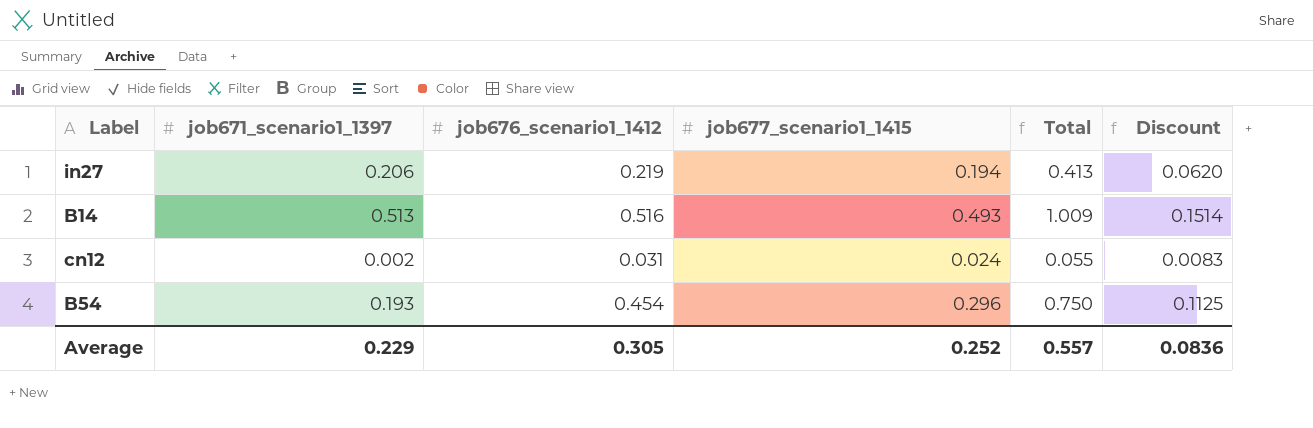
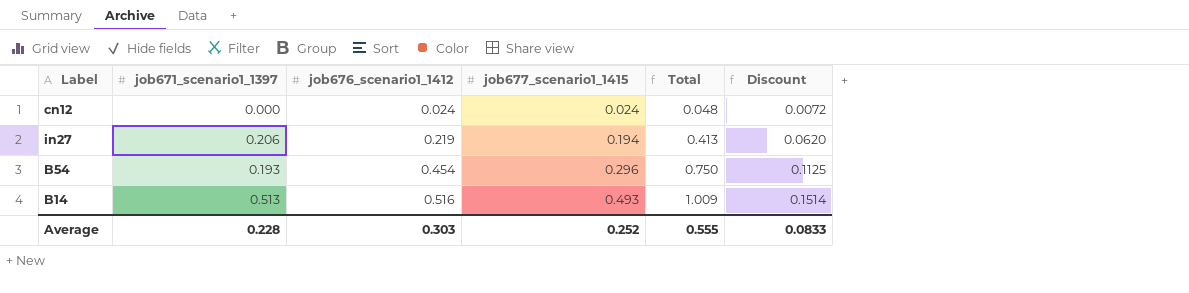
row order: none -> job676_scenario1_1412 ascending
cn12 | job671_scenario1_1397: 0.002 -> 0.000
cn12 | job676_scenario1_1412: 0.031 -> 0.024
cn12 | Total: 0.055 -> 0.048
cn12 | Discount: 0.0083 -> 0.0072
Average | job671_scenario1_1397: 0.229 -> 0.228
Average | job676_scenario1_1412: 0.305 -> 0.303
Average | Total: 0.557 -> 0.555
Average | Discount: 0.0836 -> 0.0833

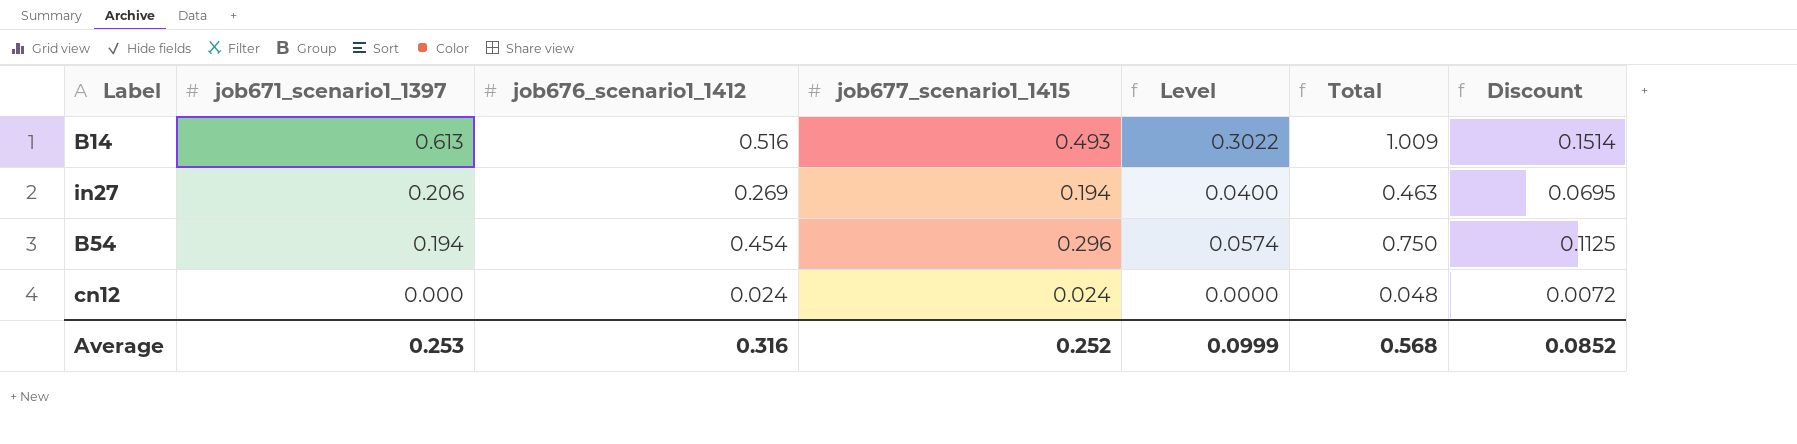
row order: job676_scenario1_1412 ascending -> job671_scenario1_1397 descending
column Level | formula: none -> [job671_scenario1_1397] * [job677_scenario1_1415]
B14 | job671_scenario1_1397: 0.513 -> 0.613
in27 | job676_scenario1_1412: 0.219 -> 0.269
in27 | Total: 0.413 -> 0.463
in27 | Discount: 0.0620 -> 0.0695
B54 | job671_scenario1_1397: 0.193 -> 0.194
Average | job671_scenario1_1397: 0.228 -> 0.253
Average | job676_scenario1_1412: 0.303 -> 0.316
Average | Total: 0.555 -> 0.568
Average | Discount: 0.0833 -> 0.0852

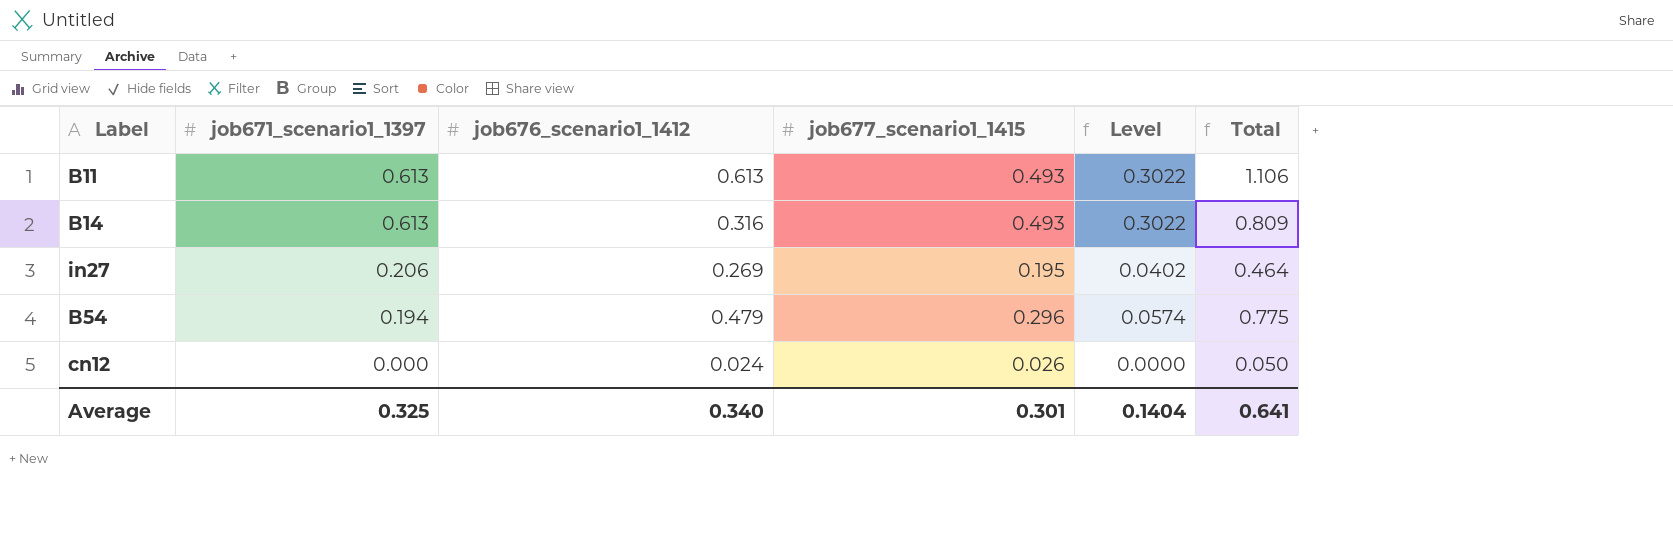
column Discount | formula: [Total] * 0.15 -> none
row B11: none -> 0.613 | 0.613 | 0.493 | 0.3022 | 1.106
B14 | job676_scenario1_1412: 0.516 -> 0.316
B14 | Total: 1.009 -> 0.809
in27 | job677_scenario1_1415: 0.194 -> 0.195
in27 | Level: 0.0400 -> 0.0402
in27 | Total: 0.463 -> 0.464
B54 | job676_scenario1_1412: 0.454 -> 0.479
B54 | Total: 0.750 -> 0.775
cn12 | job677_scenario1_1415: 0.024 -> 0.026
cn12 | Total: 0.048 -> 0.050
Average | job671_scenario1_1397: 0.253 -> 0.325
Average | job676_scenario1_1412: 0.316 -> 0.340
Average | job677_scenario1_1415: 0.252 -> 0.301
Average | Level: 0.0999 -> 0.1404
Average | Total: 0.568 -> 0.641

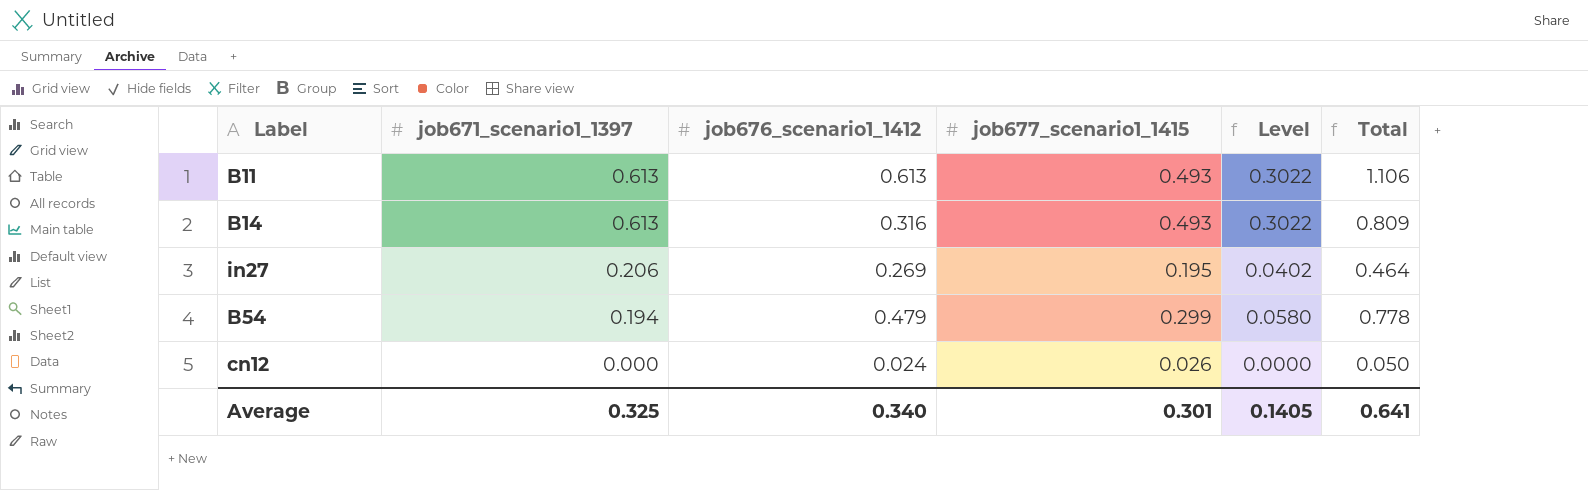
B54 | job677_scenario1_1415: 0.296 -> 0.299
B54 | Level: 0.0574 -> 0.0580
B54 | Total: 0.775 -> 0.778
Average | Level: 0.1404 -> 0.1405

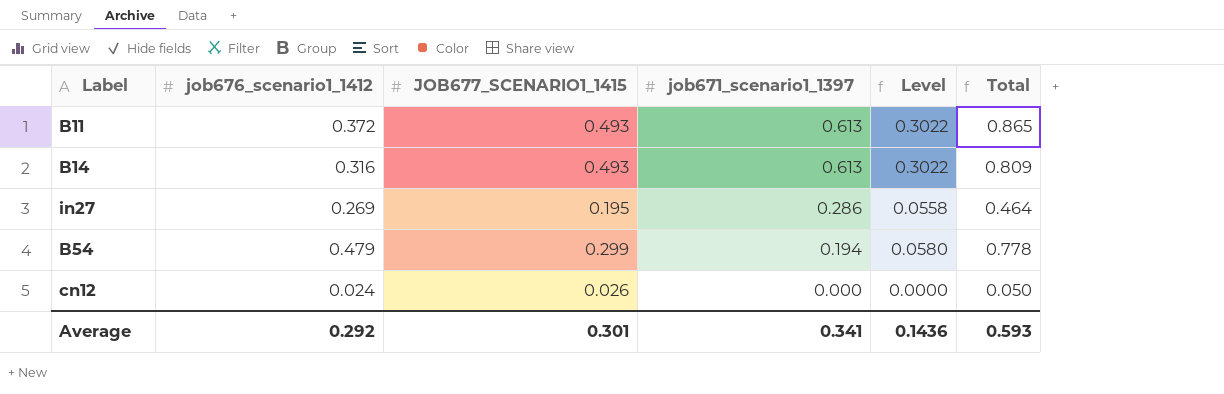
column name: job677_scenario1_1415 -> JOB677_SCENARIO1_1415
column job671_scenario1_1397 | position: 2 -> 4
B11 | job676_scenario1_1412: 0.613 -> 0.372
B11 | Total: 1.106 -> 0.865
in27 | job671_scenario1_1397: 0.206 -> 0.286
in27 | Level: 0.0402 -> 0.0558
Average | job676_scenario1_1412: 0.340 -> 0.292
Average | job671_scenario1_1397: 0.325 -> 0.341
Average | Level: 0.1405 -> 0.1436
Average | Total: 0.641 -> 0.593

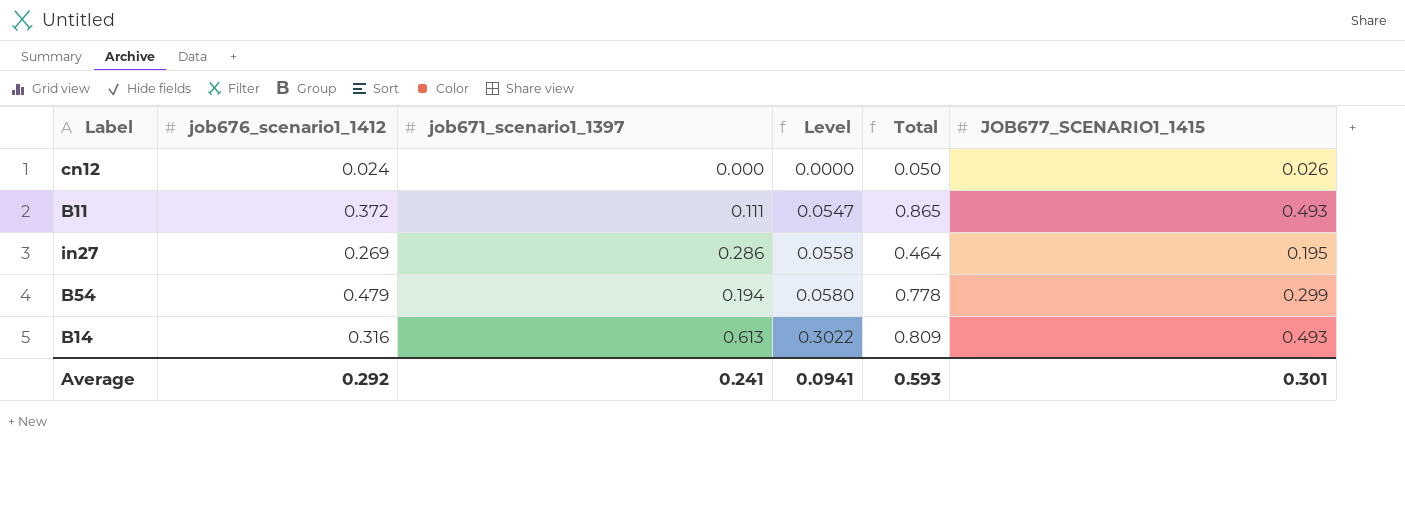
row order: job671_scenario1_1397 descending -> Level ascending
column JOB677_SCENARIO1_1415 | position: 3 -> 6
B11 | job671_scenario1_1397: 0.613 -> 0.111
B11 | Level: 0.3022 -> 0.0547
Average | job671_scenario1_1397: 0.341 -> 0.241
Average | Level: 0.1436 -> 0.0941

